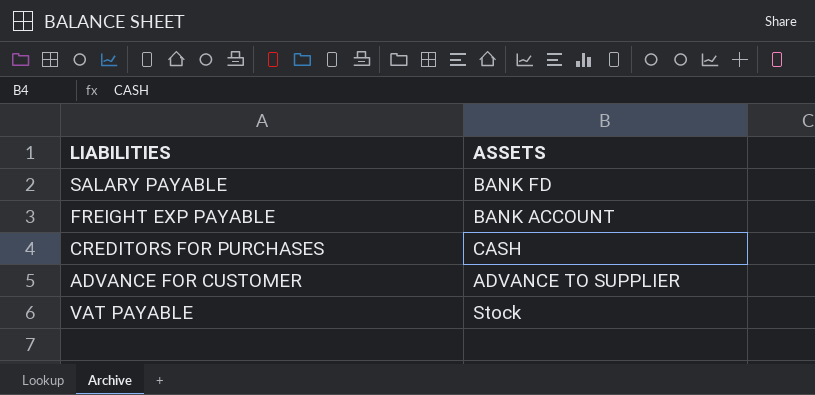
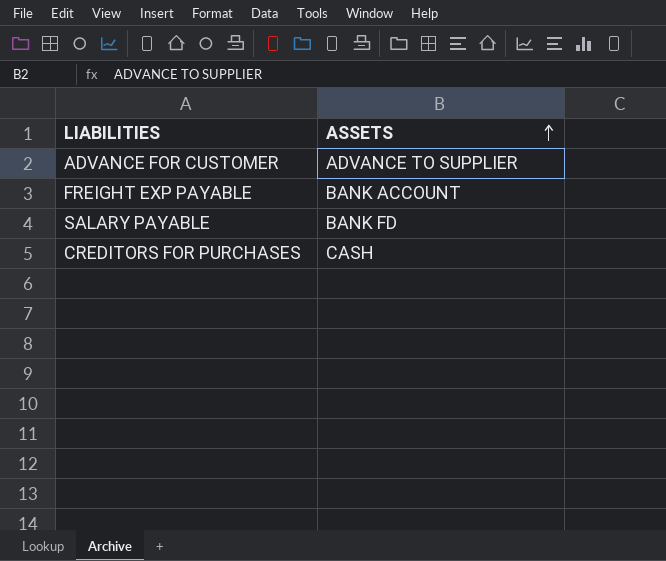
row order: none -> ASSETS ascending
row VAT PAYABLE: Stock -> none

